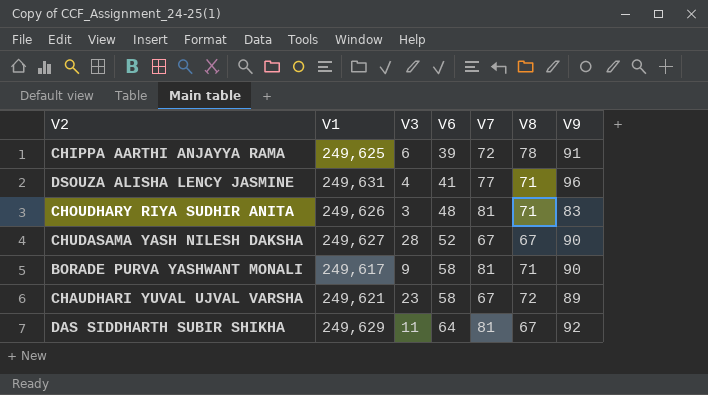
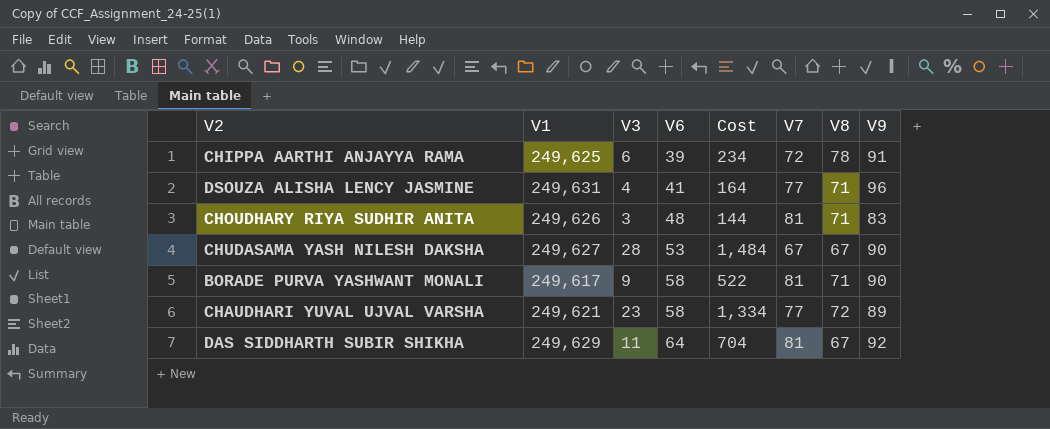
column Cost | formula: none -> [V3] * [V6]
CHUDASAMA YASH NILESH DAKSHA | V6: 52 -> 53
CHAUDHARI YUVAL UJVAL VARSHA | V7: 67 -> 77

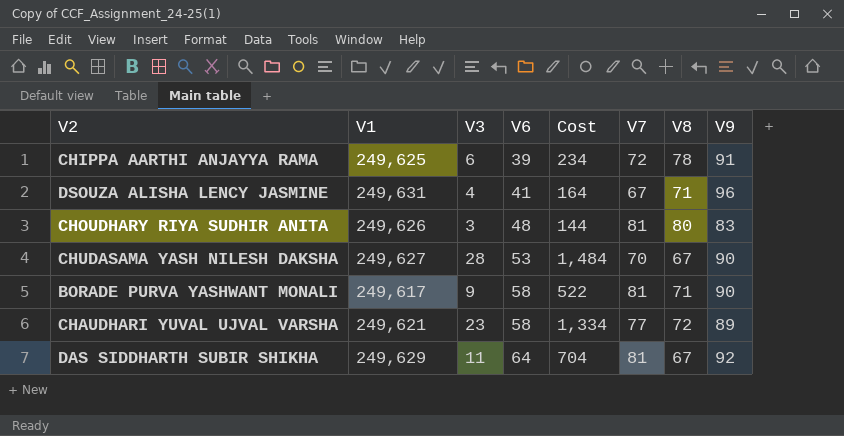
DSOUZA ALISHA LENCY JASMINE | V7: 77 -> 67
CHOUDHARY RIYA SUDHIR ANITA | V8: 71 -> 80
CHUDASAMA YASH NILESH DAKSHA | V7: 67 -> 70

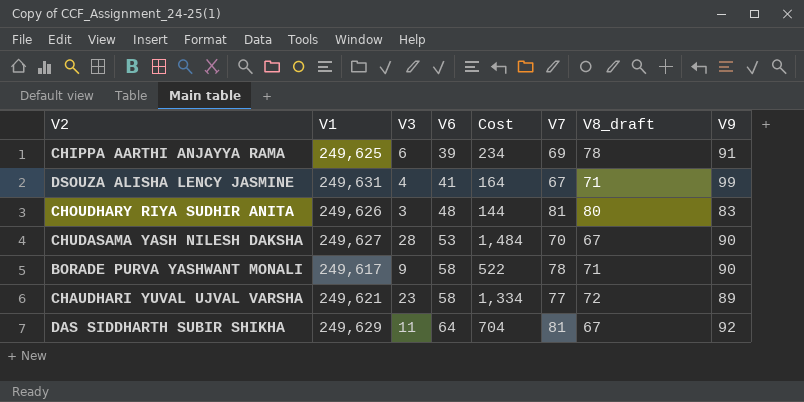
column name: V8 -> V8_draft
CHIPPA AARTHI ANJAYYA RAMA | V7: 72 -> 69
DSOUZA ALISHA LENCY JASMINE | V9: 96 -> 99
BORADE PURVA YASHWANT MONALI | V7: 81 -> 78

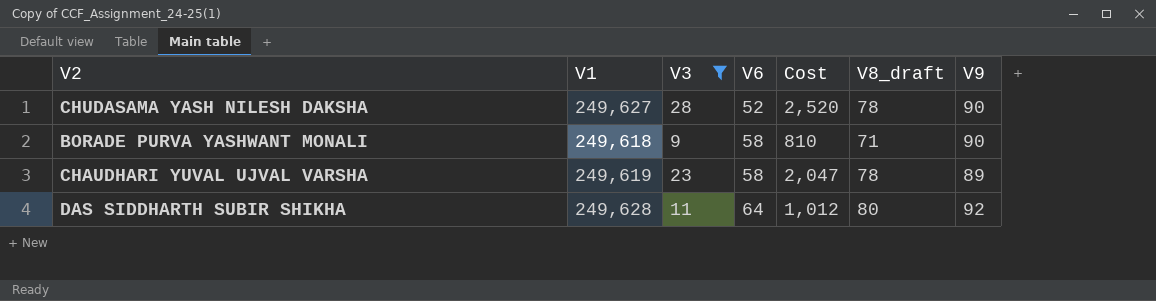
filter: none -> V3 >= 9
column V7 | position: 6 -> none
column Cost | formula: [V3] * [V6] -> [V3] * [V9]
CHUDASAMA YASH NILESH DAKSHA | V6: 53 -> 52
CHUDASAMA YASH NILESH DAKSHA | V8_draft: 67 -> 78
BORADE PURVA YASHWANT MONALI | V1: 249,617 -> 249,618
CHAUDHARI YUVAL UJVAL VARSHA | V1: 249,621 -> 249,619
CHAUDHARI YUVAL UJVAL VARSHA | V8_draft: 72 -> 78
DAS SIDDHARTH SUBIR SHIKHA | V1: 249,629 -> 249,628
DAS SIDDHARTH SUBIR SHIKHA | V8_draft: 67 -> 80

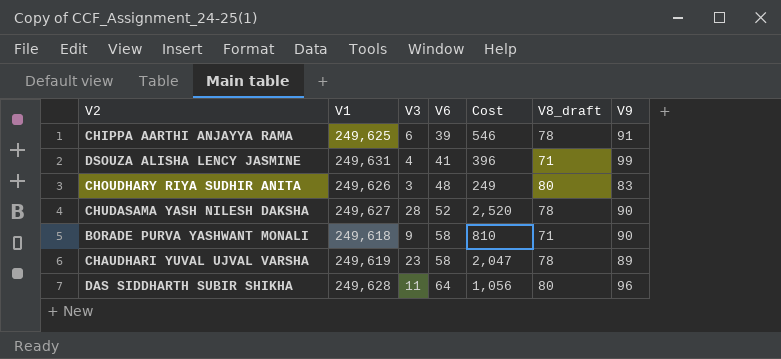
filter: V3 >= 9 -> none
DAS SIDDHARTH SUBIR SHIKHA | Cost: 1,012 -> 1,056
DAS SIDDHARTH SUBIR SHIKHA | V9: 92 -> 96

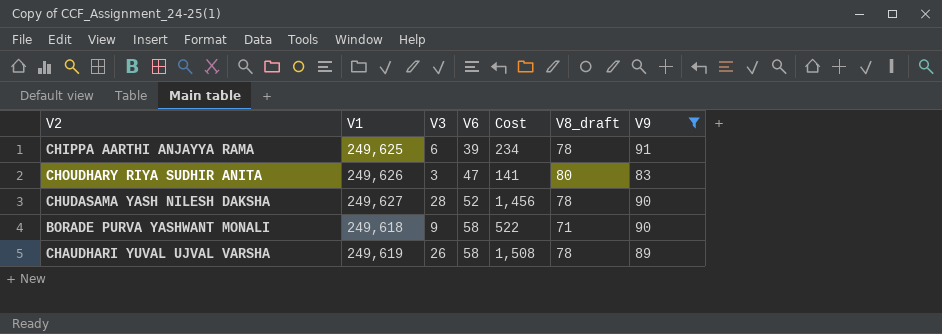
filter: none -> V9 <= 91
column Cost | formula: [V3] * [V9] -> [V3] * [V6]
CHOUDHARY RIYA SUDHIR ANITA | V6: 48 -> 47
CHAUDHARI YUVAL UJVAL VARSHA | V3: 23 -> 26

